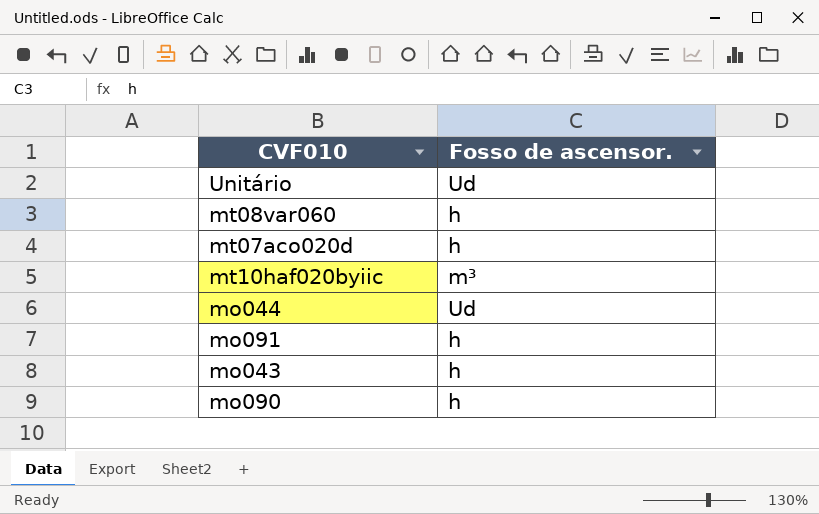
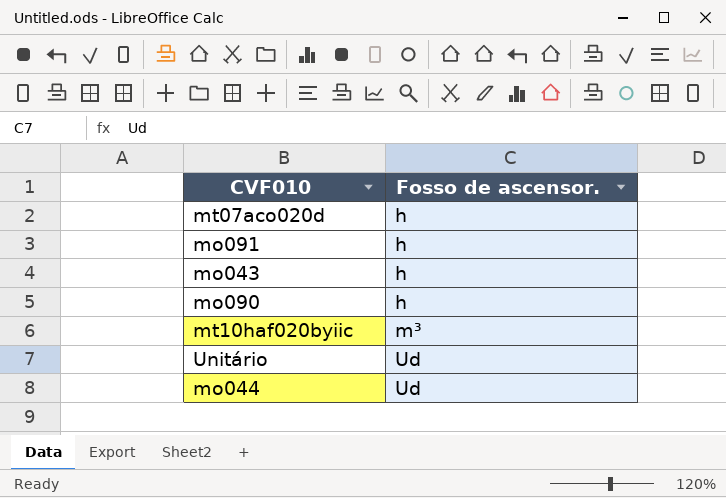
row order: none -> Fosso de ascensor. ascending
row mt08var060: h -> none

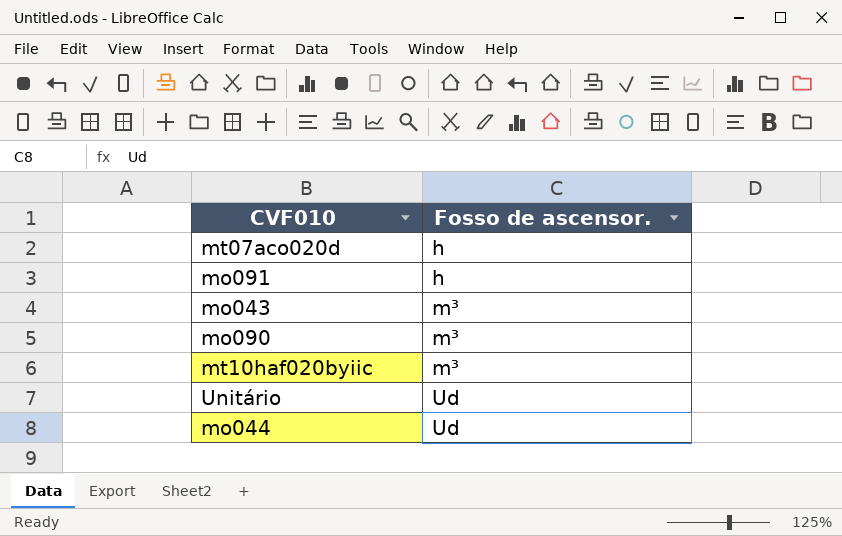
mo043 | Fosso de ascensor.: h -> m³
mo090 | Fosso de ascensor.: h -> m³

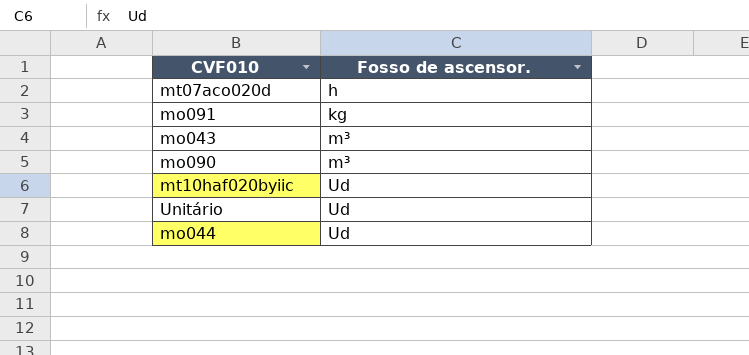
mo091 | Fosso de ascensor.: h -> kg
mt10haf020byiic | Fosso de ascensor.: m³ -> Ud

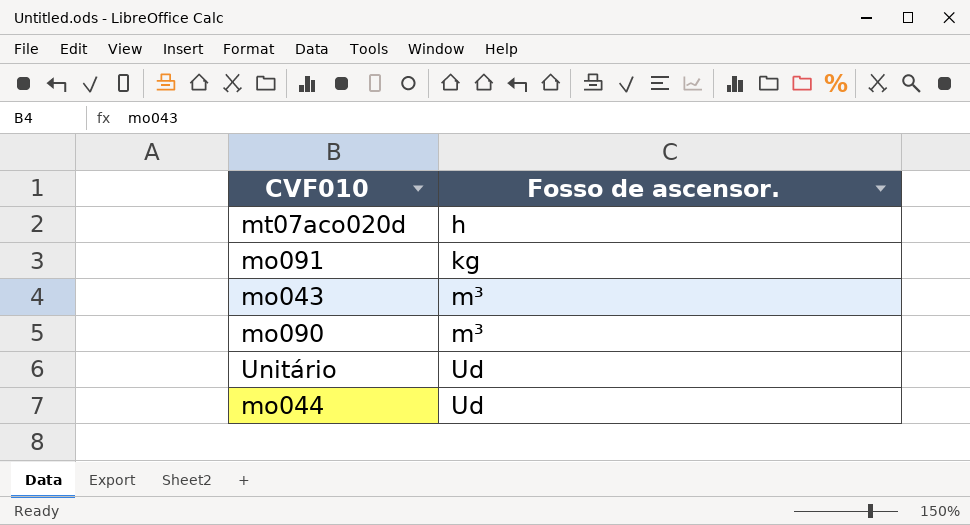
row mt10haf020byiic: Ud -> none

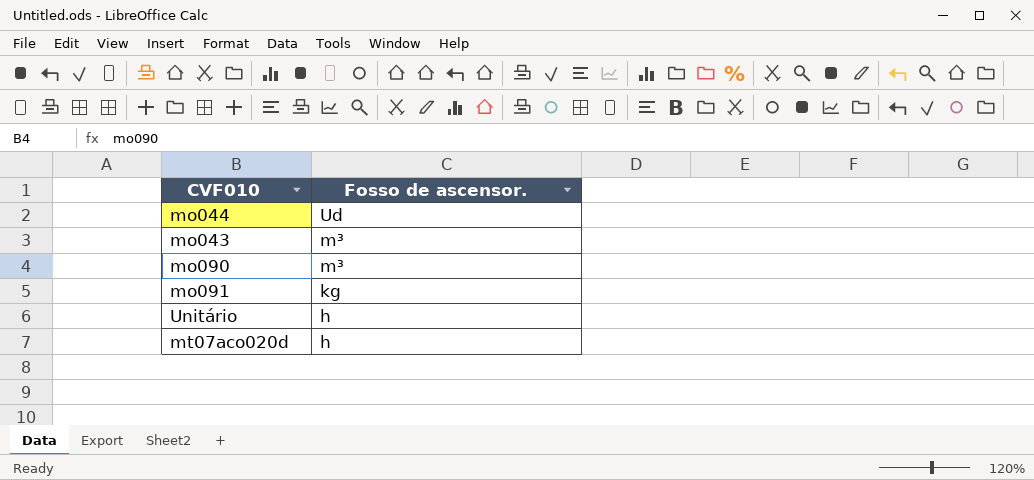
row order: Fosso de ascensor. ascending -> Fosso de ascensor. descending
Unitário | Fosso de ascensor.: Ud -> h

